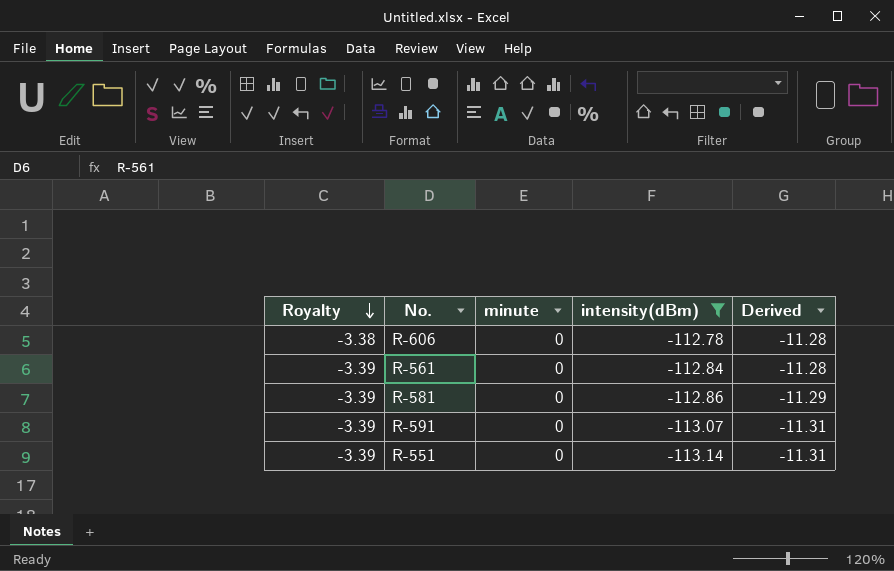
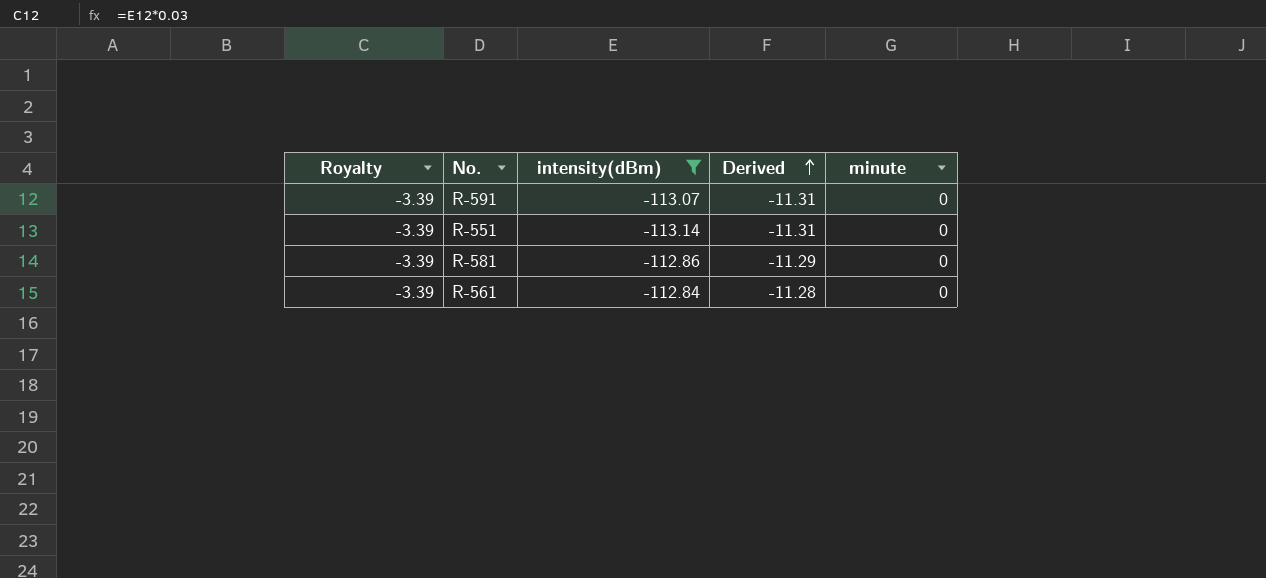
row order: Royalty descending -> Derived ascending
column minute | position: 3 -> 5
row R-606: -3.38 | 0 | -112.78 | -11.28 -> none

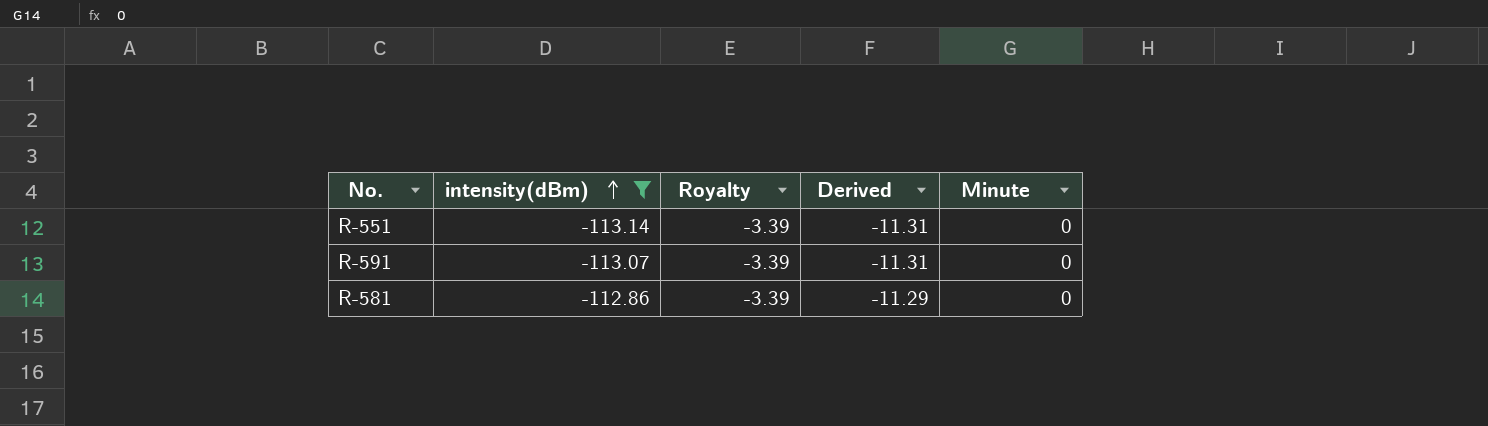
row order: Derived ascending -> intensity(dBm) ascending
column Royalty | position: 1 -> 3
column name: minute -> Minute
row R-561: -3.39 | -112.84 | -11.28 | 0 -> none

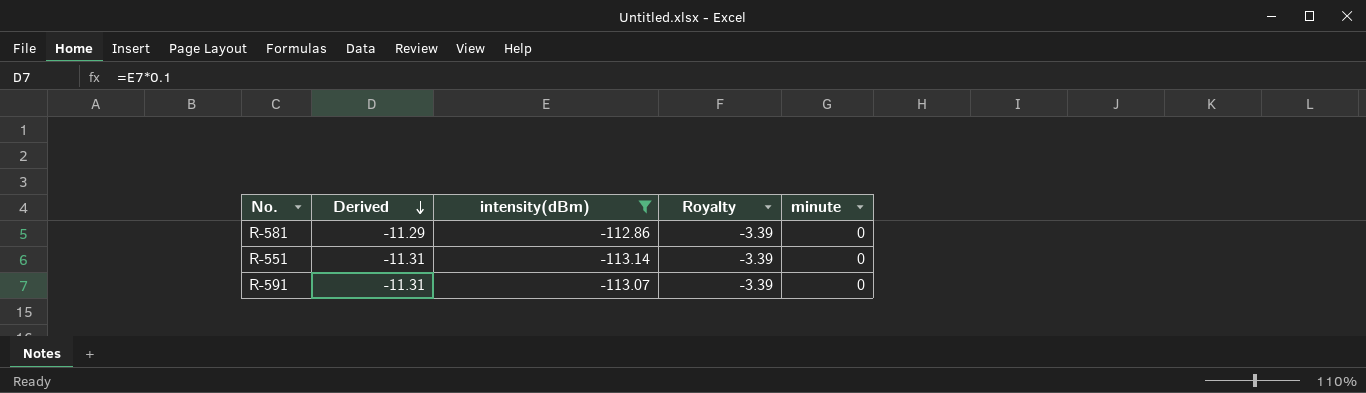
row order: intensity(dBm) ascending -> Derived descending
column Derived | position: 4 -> 2
column name: Minute -> minute

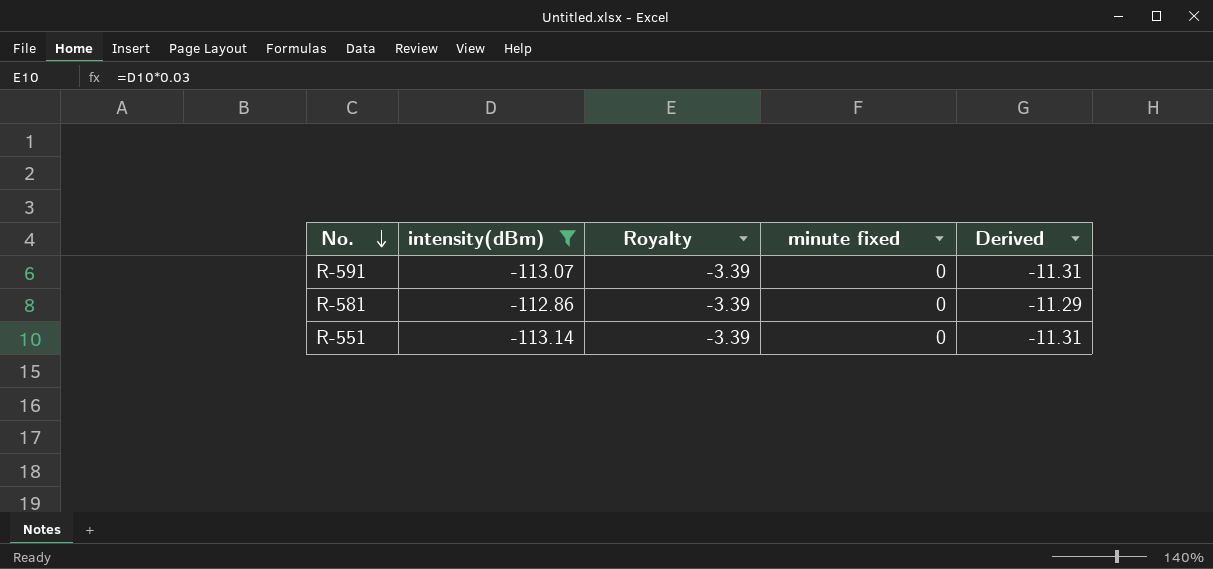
row order: Derived descending -> No. descending
column name: minute -> minute fixed
column Derived | position: 2 -> 5

